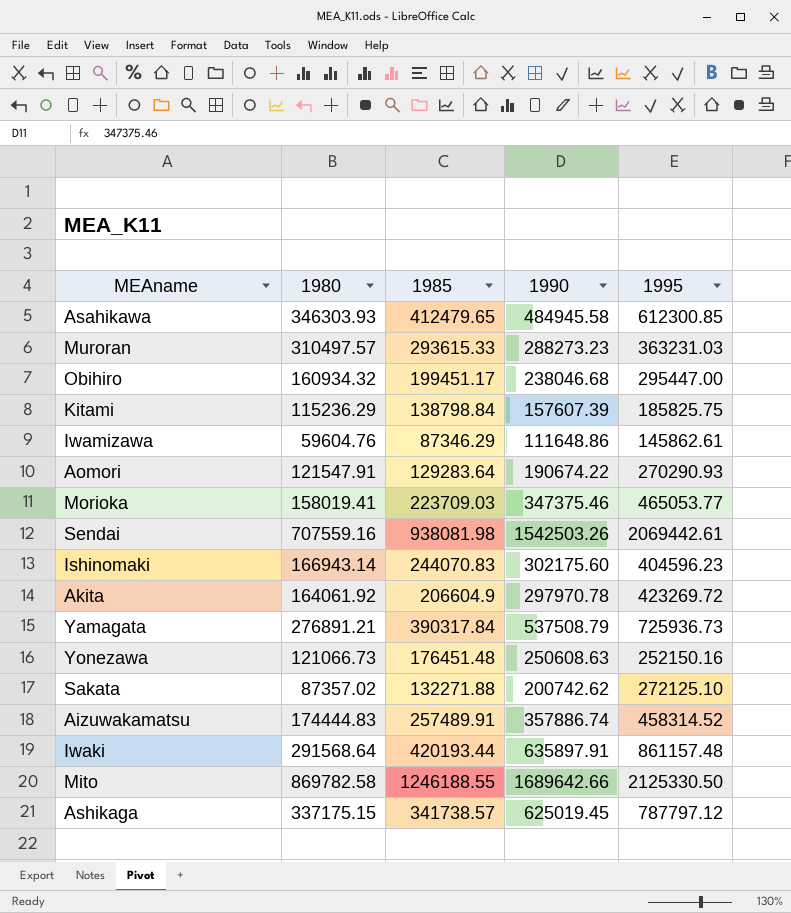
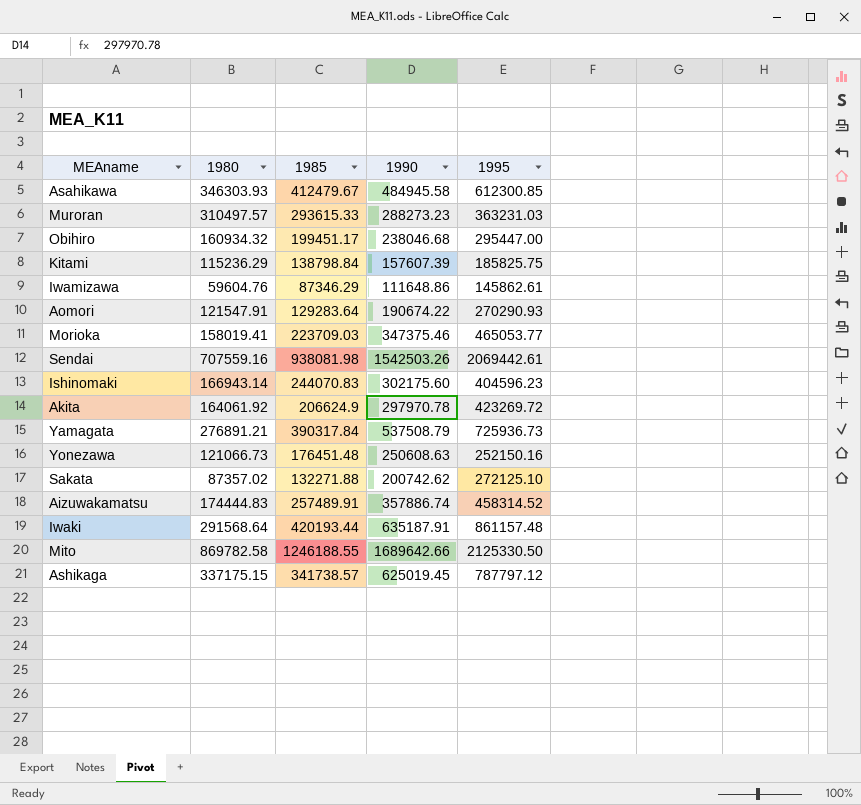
Asahikawa | 1985: 412479.65 -> 412479.67
Akita | 1985: 206604.9 -> 206624.9
Iwaki | 1990: 635897.91 -> 635187.91

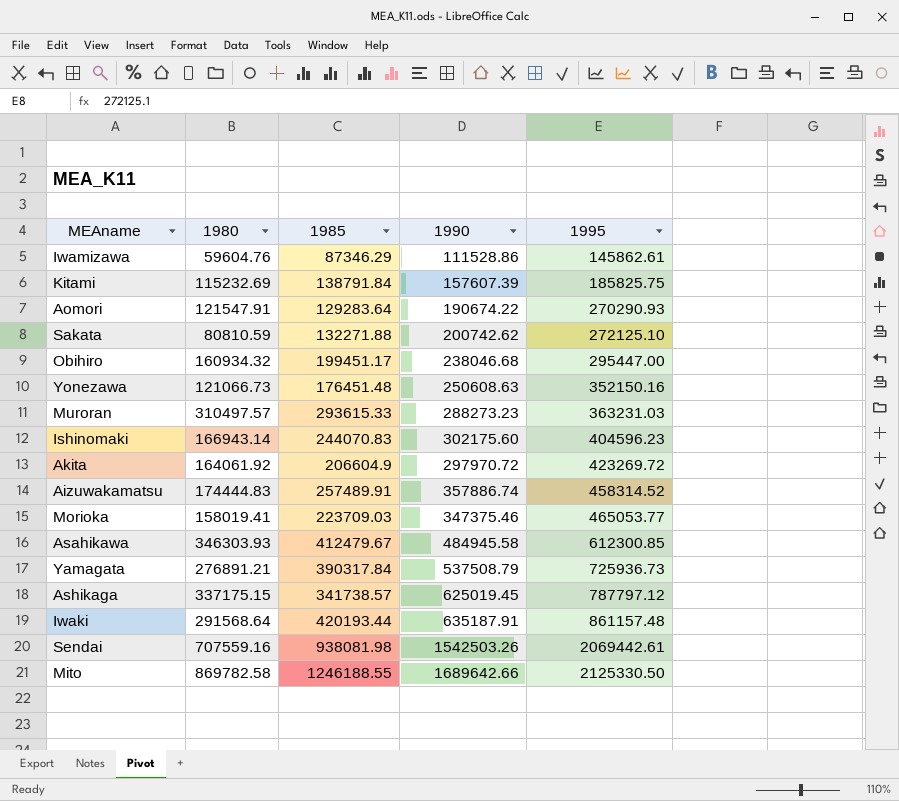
row order: none -> 1995 ascending
Iwamizawa | 1990: 111648.86 -> 111528.86
Kitami | 1980: 115236.29 -> 115232.69
Kitami | 1985: 138798.84 -> 138791.84
Sakata | 1980: 87357.02 -> 80810.59
Yonezawa | 1995: 252150.16 -> 352150.16
Akita | 1985: 206624.9 -> 206604.9
Akita | 1990: 297970.78 -> 297970.72

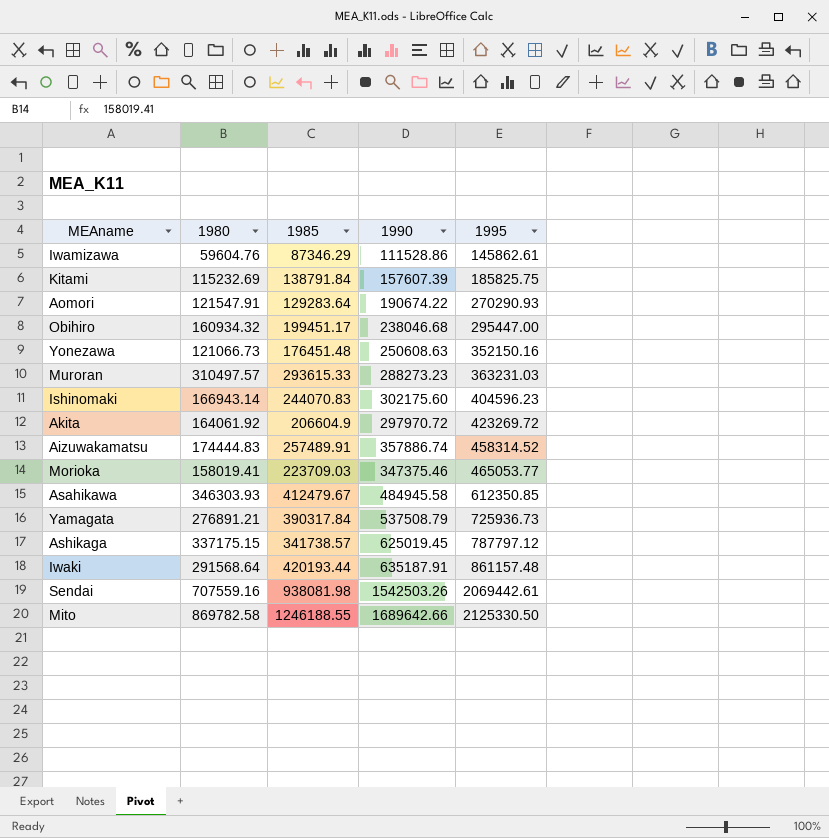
row Sakata: 80810.59 | 132271.88 | 200742.62 | 272125.10 -> none
Asahikawa | 1995: 612300.85 -> 612350.85

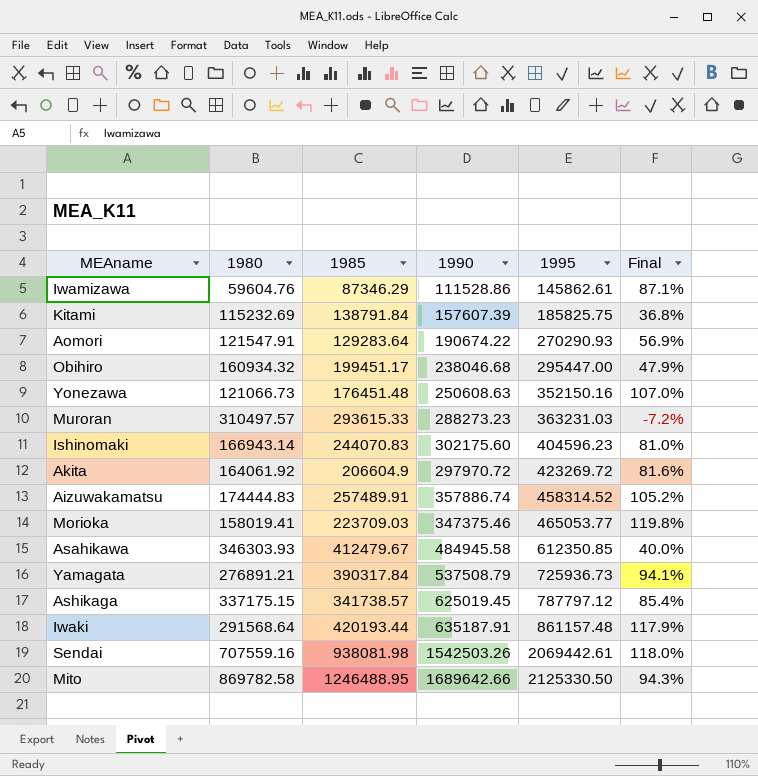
column Final | formula: none -> ([1990] - [1980]) / [1980]
Mito | 1985: 1246188.55 -> 1246488.95

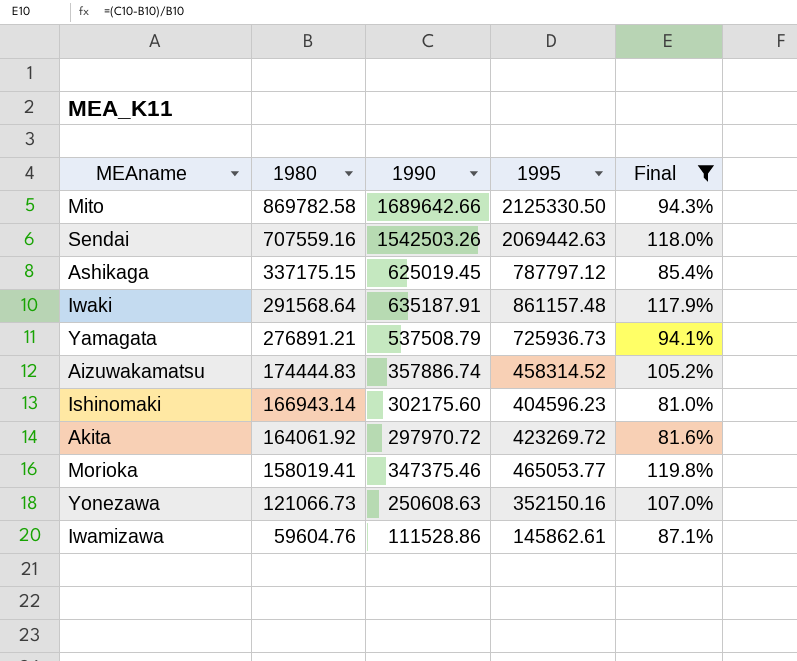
filter: none -> Final >= 81.0%
row order: 1995 ascending -> 1980 descending
column 1985 | position: 3 -> none
Sendai | 1995: 2069442.61 -> 2069442.63

